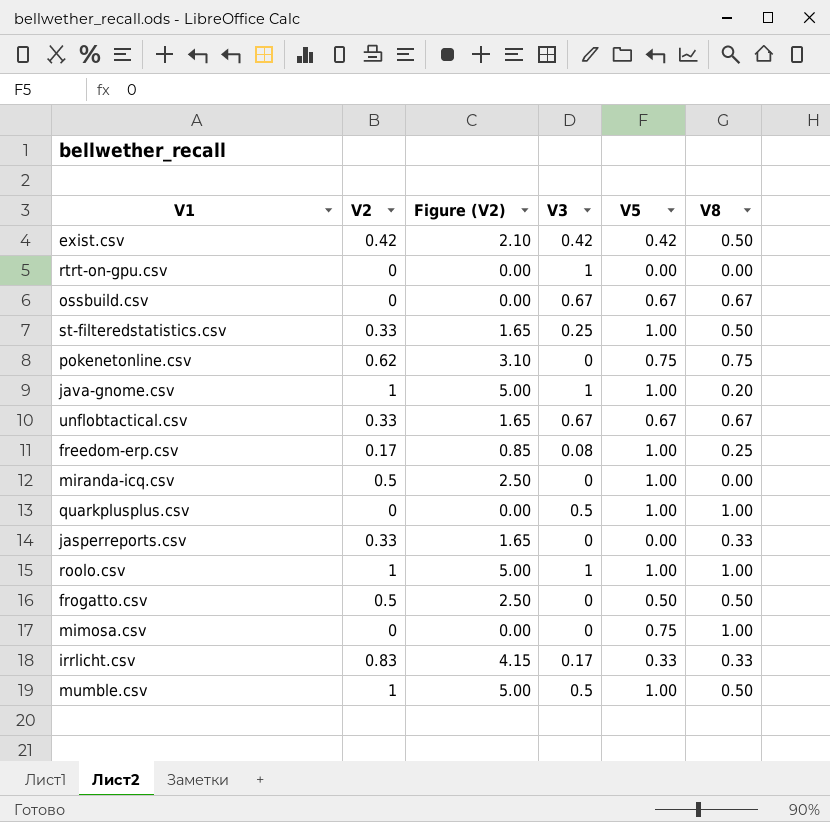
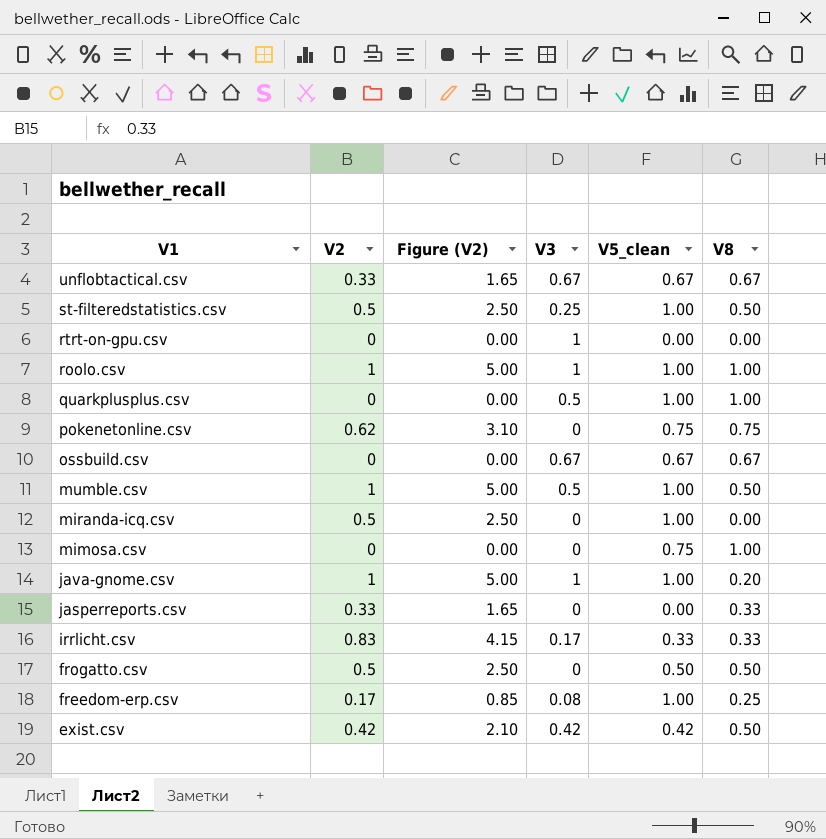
row order: none -> V1 descending
column name: V5 -> V5_clean
st-filteredstatistics.csv | V2: 0.33 -> 0.5
st-filteredstatistics.csv | Figure (V2): 1.65 -> 2.50

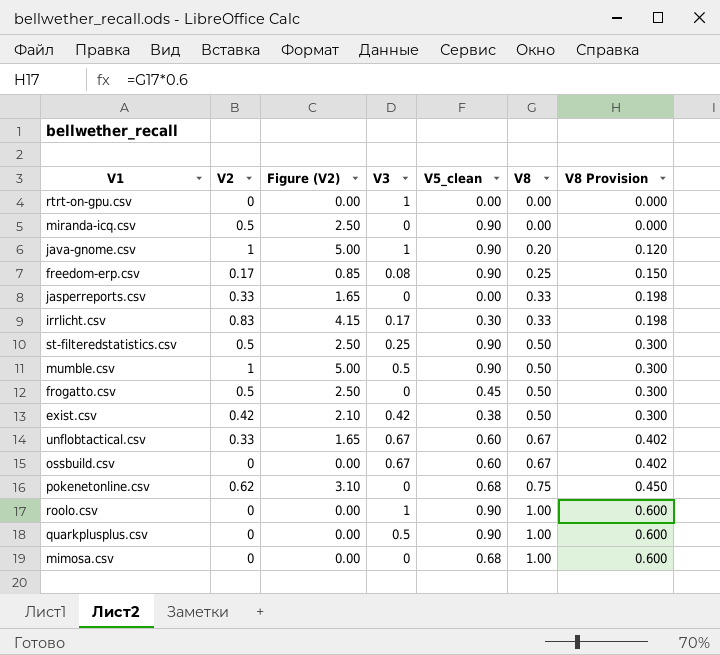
row order: V1 descending -> V8 ascending
column V8 Provision | formula: none -> [V8] * 0.6
miranda-icq.csv | V5_clean: 1.00 -> 0.90
java-gnome.csv | V5_clean: 1.00 -> 0.90
freedom-erp.csv | V5_clean: 1.00 -> 0.90
irrlicht.csv | V5_clean: 0.33 -> 0.30
st-filteredstatistics.csv | V5_clean: 1.00 -> 0.90
mumble.csv | V5_clean: 1.00 -> 0.90
frogatto.csv | V5_clean: 0.50 -> 0.45
exist.csv | V5_clean: 0.42 -> 0.38
unflobtactical.csv | V5_clean: 0.67 -> 0.60
ossbuild.csv | V5_clean: 0.67 -> 0.60
pokenetonline.csv | V5_clean: 0.75 -> 0.68
roolo.csv | V2: 1 -> 0
roolo.csv | Figure (V2): 5.00 -> 0.00
roolo.csv | V5_clean: 1.00 -> 0.90
quarkplusplus.csv | V5_clean: 1.00 -> 0.90
mimosa.csv | V5_clean: 0.75 -> 0.68

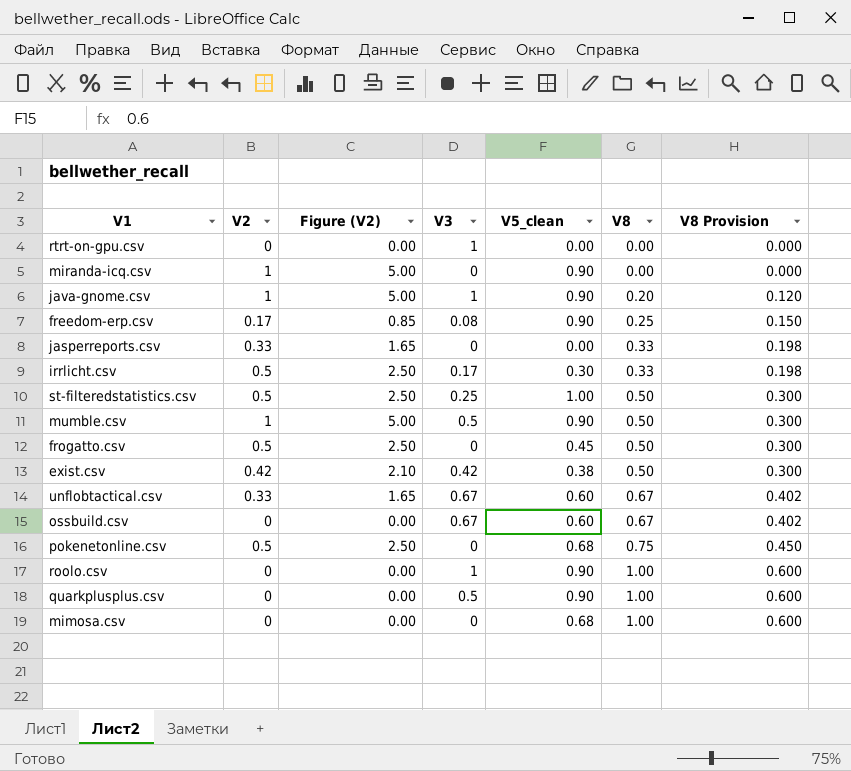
miranda-icq.csv | V2: 0.5 -> 1
miranda-icq.csv | Figure (V2): 2.50 -> 5.00
irrlicht.csv | V2: 0.83 -> 0.5
irrlicht.csv | Figure (V2): 4.15 -> 2.50
st-filteredstatistics.csv | V5_clean: 0.90 -> 1.00
pokenetonline.csv | V2: 0.62 -> 0.5
pokenetonline.csv | Figure (V2): 3.10 -> 2.50

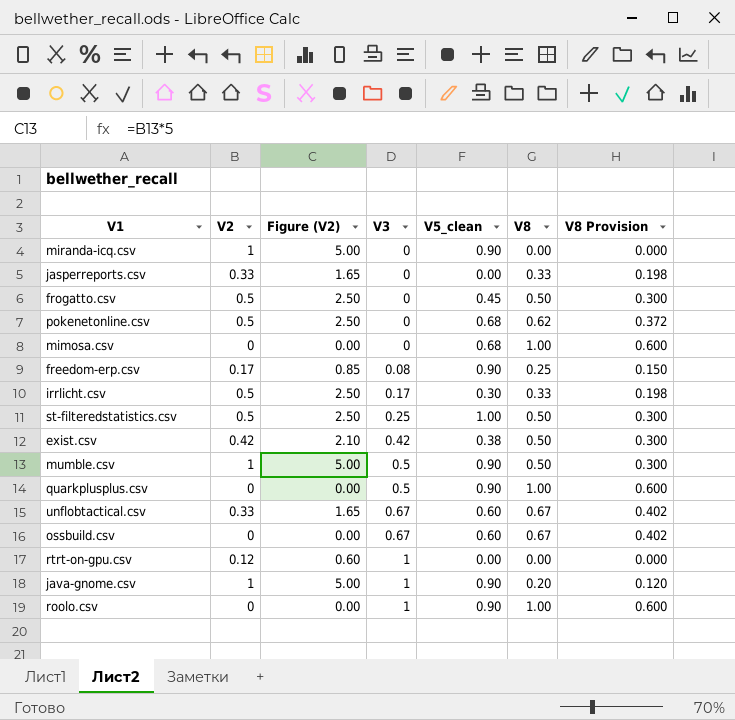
row order: V8 ascending -> V3 ascending
pokenetonline.csv | V8: 0.75 -> 0.62
pokenetonline.csv | V8 Provision: 0.450 -> 0.372
rtrt-on-gpu.csv | V2: 0 -> 0.12
rtrt-on-gpu.csv | Figure (V2): 0.00 -> 0.60

